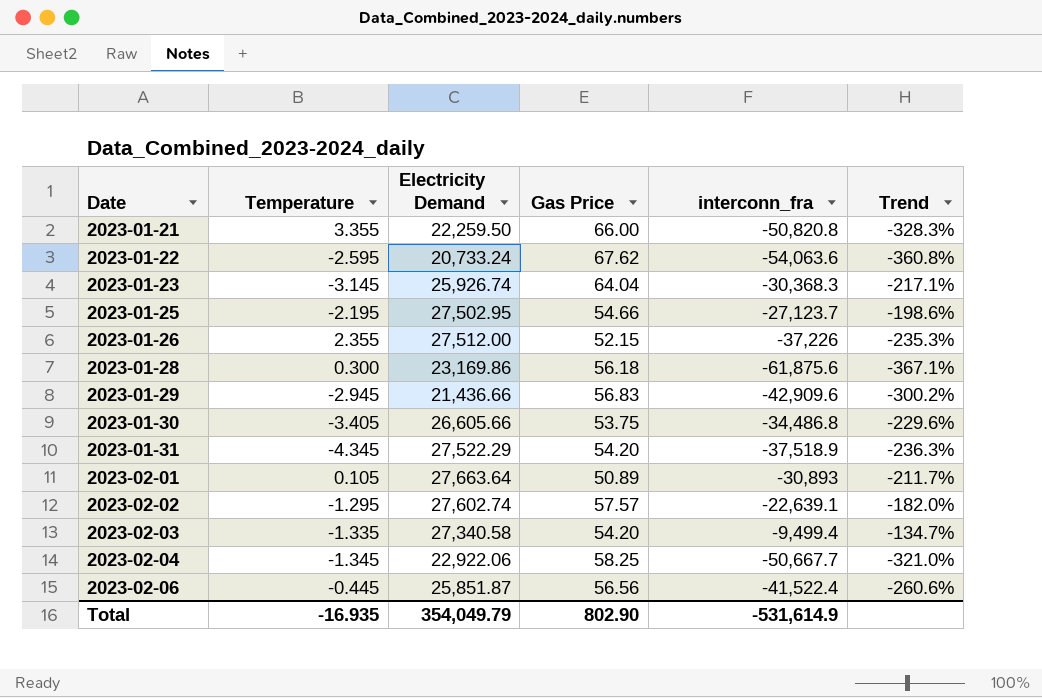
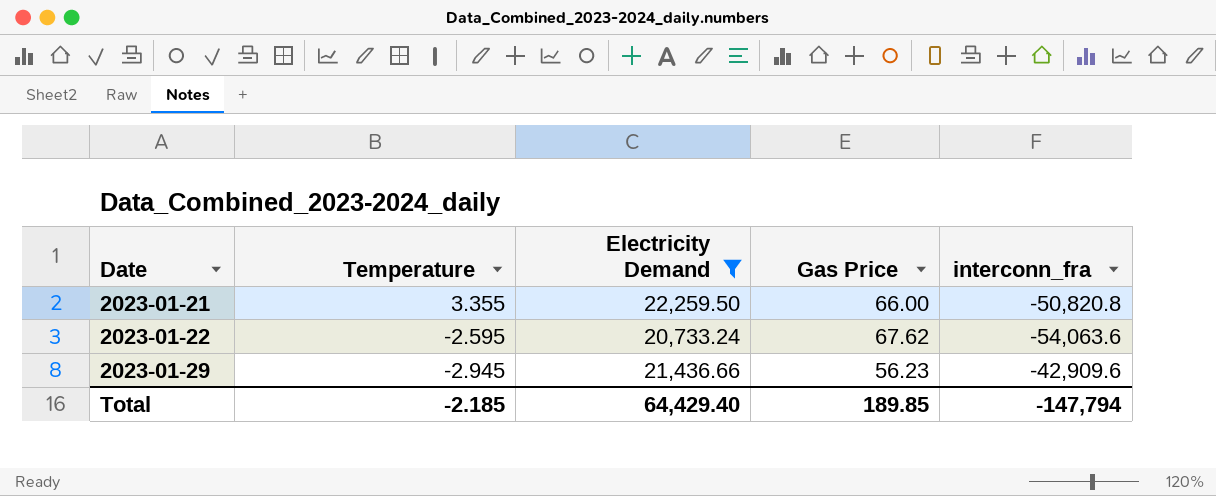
filter: none -> Electricity Demand <= 22,259.50
column Trend | formula: ([interconn_fra] - [Electricity Demand]) / [Electricity Demand] -> none
2023-01-29 | Gas Price: 56.83 -> 56.23
Total | Temperature: -16.935 -> -2.185
Total | Electricity Demand: 354,049.79 -> 64,429.40
Total | Gas Price: 802.90 -> 189.85
Total | interconn_fra: -531,614.9 -> -147,794

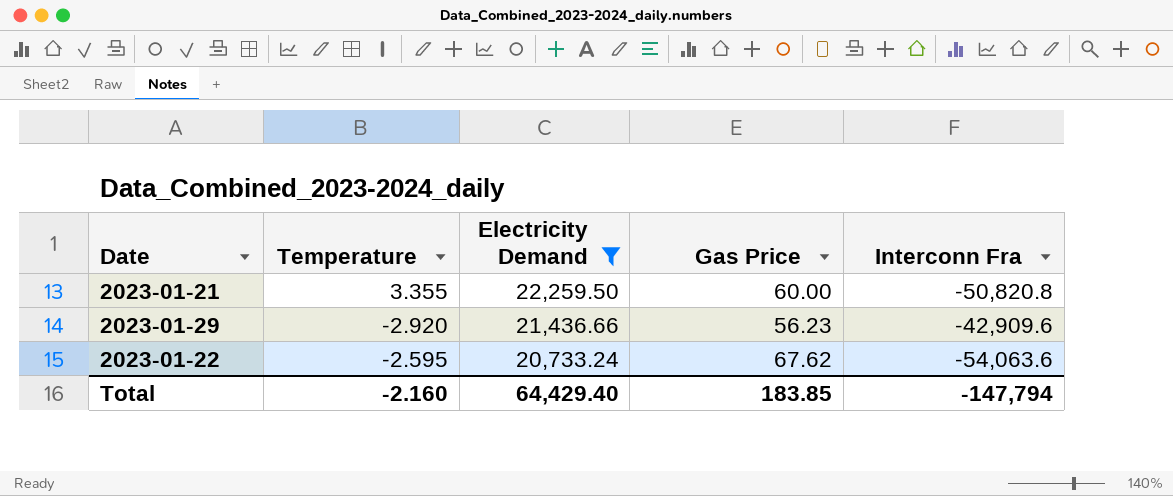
row order: Date ascending -> Electricity Demand descending
column name: interconn_fra -> Interconn Fra
2023-01-21 | Gas Price: 66.00 -> 60.00
2023-01-29 | Temperature: -2.945 -> -2.920
Total | Temperature: -2.185 -> -2.160
Total | Gas Price: 189.85 -> 183.85

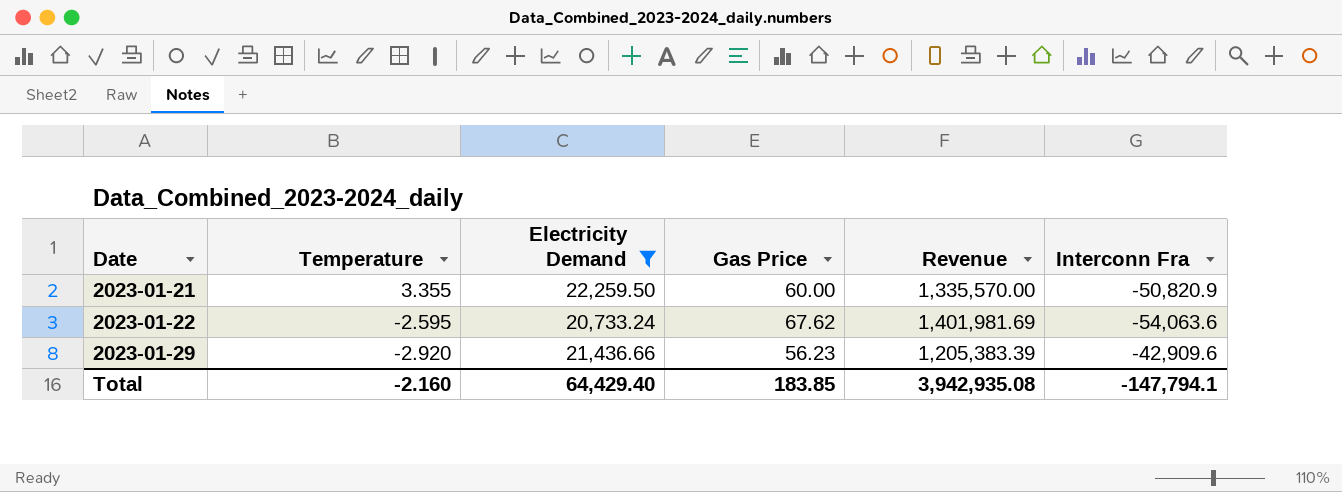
row order: Electricity Demand descending -> Date ascending
column Revenue | formula: none -> [Electricity Demand] * [Gas Price]
2023-01-21 | Interconn Fra: -50,820.8 -> -50,820.9
Total | Interconn Fra: -147,794 -> -147,794.1

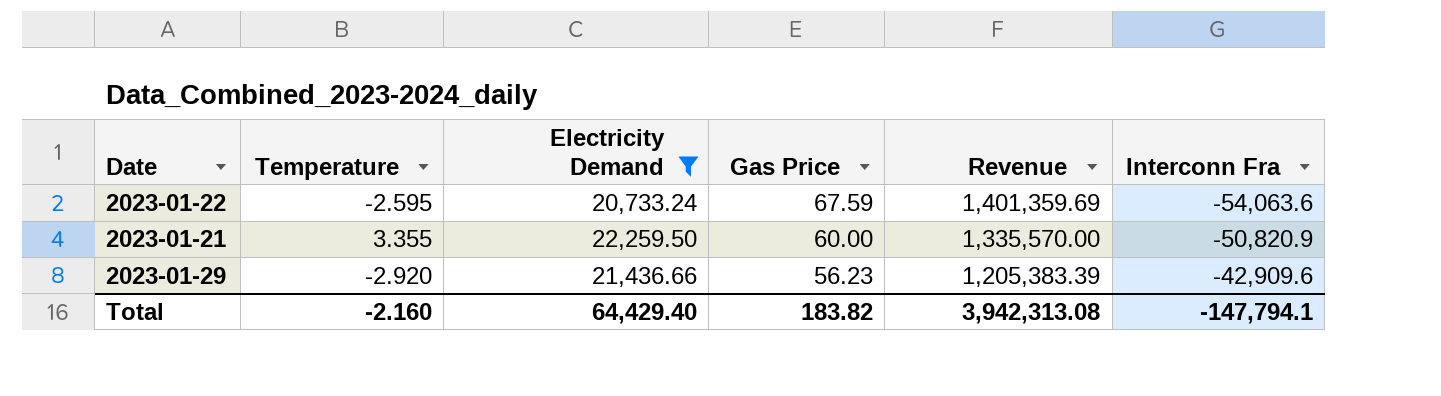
row order: Date ascending -> Gas Price descending
2023-01-22 | Gas Price: 67.62 -> 67.59
2023-01-22 | Revenue: 1,401,981.69 -> 1,401,359.69
Total | Gas Price: 183.85 -> 183.82
Total | Revenue: 3,942,935.08 -> 3,942,313.08

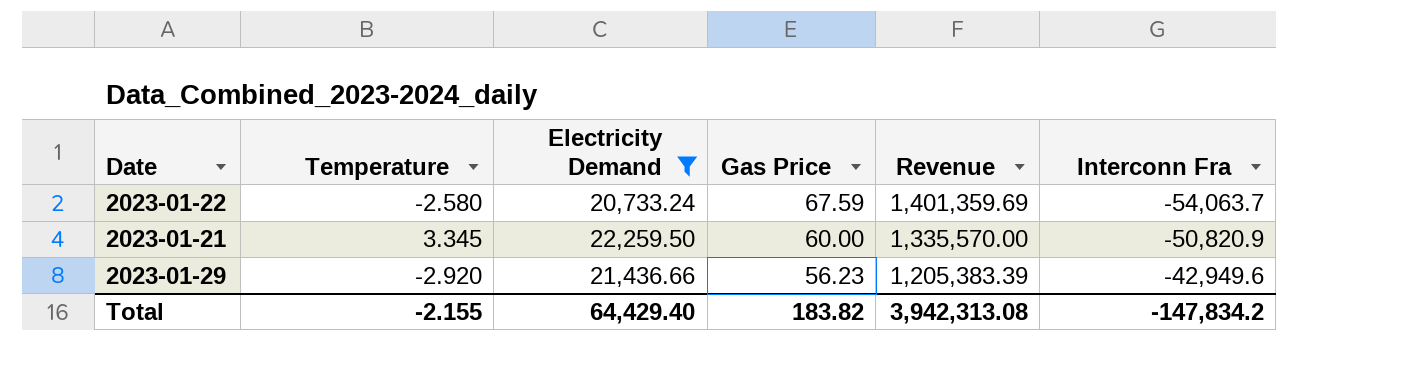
2023-01-22 | Temperature: -2.595 -> -2.580
2023-01-22 | Interconn Fra: -54,063.6 -> -54,063.7
2023-01-21 | Temperature: 3.355 -> 3.345
2023-01-29 | Interconn Fra: -42,909.6 -> -42,949.6
Total | Temperature: -2.160 -> -2.155
Total | Interconn Fra: -147,794.1 -> -147,834.2

